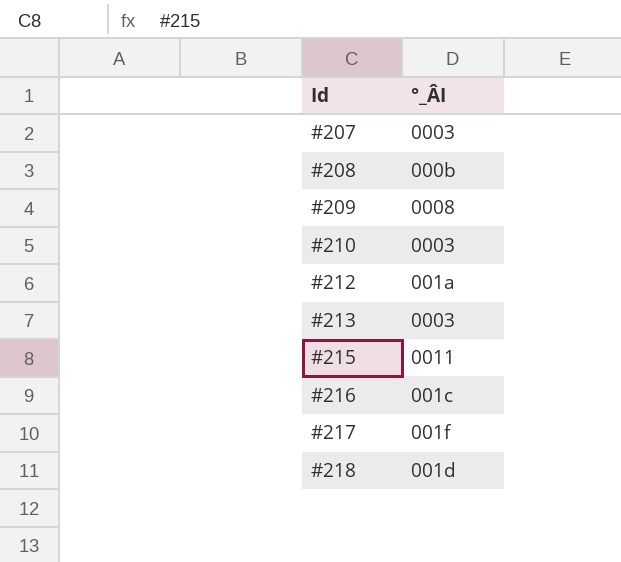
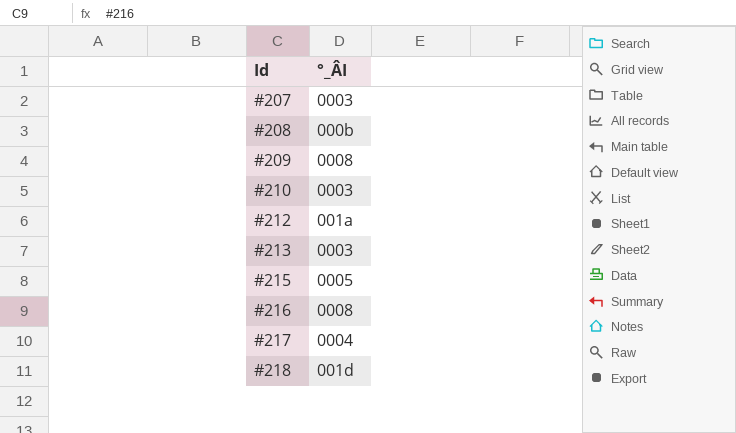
#215 | °_ÂI: 0011 -> 0005
#216 | °_ÂI: 001c -> 0008
#217 | °_ÂI: 001f -> 0004

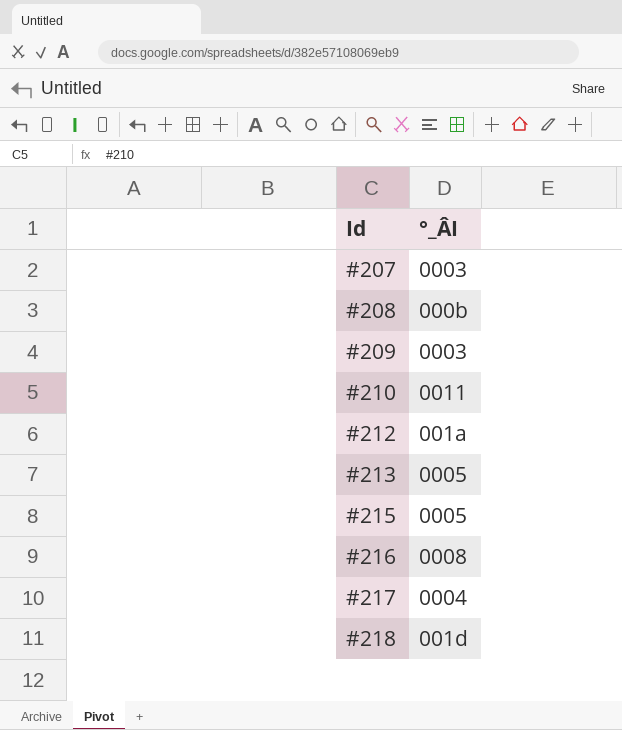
#209 | °_ÂI: 0008 -> 0003
#210 | °_ÂI: 0003 -> 0011
#213 | °_ÂI: 0003 -> 0005

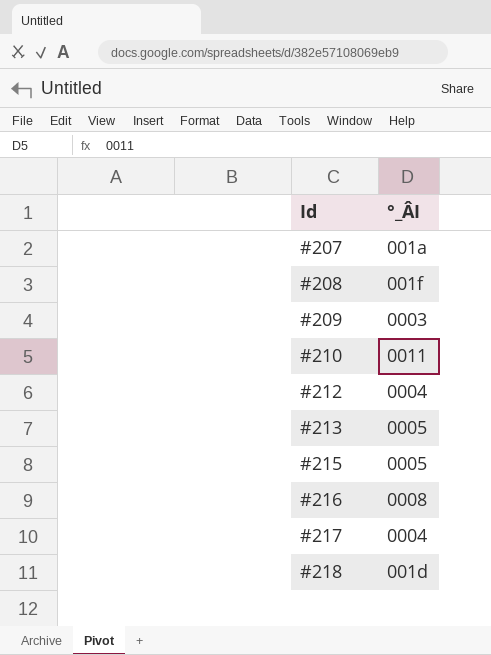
#207 | °_ÂI: 0003 -> 001a
#208 | °_ÂI: 000b -> 001f
#212 | °_ÂI: 001a -> 0004

